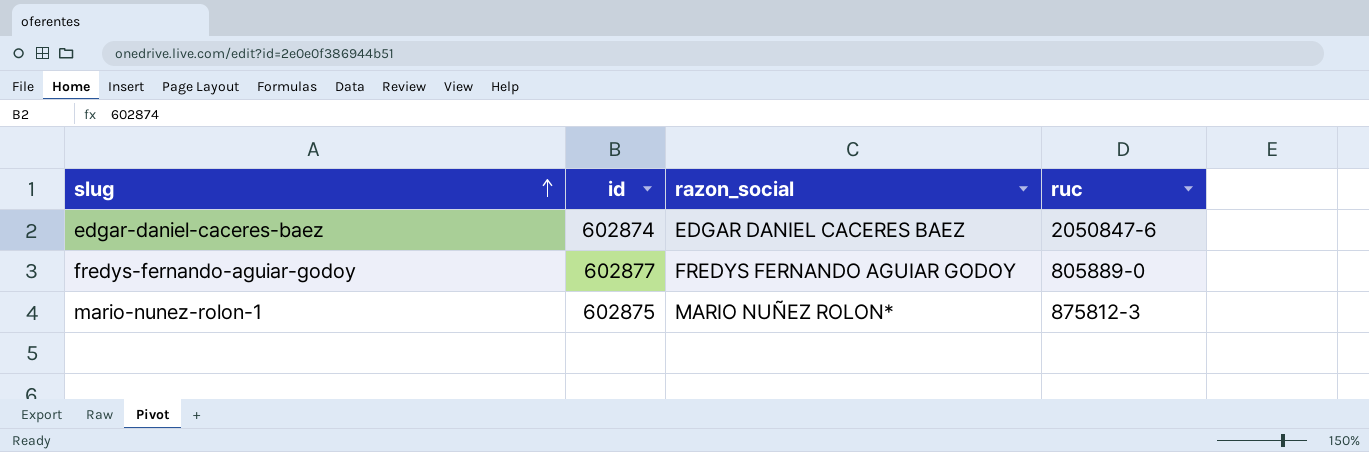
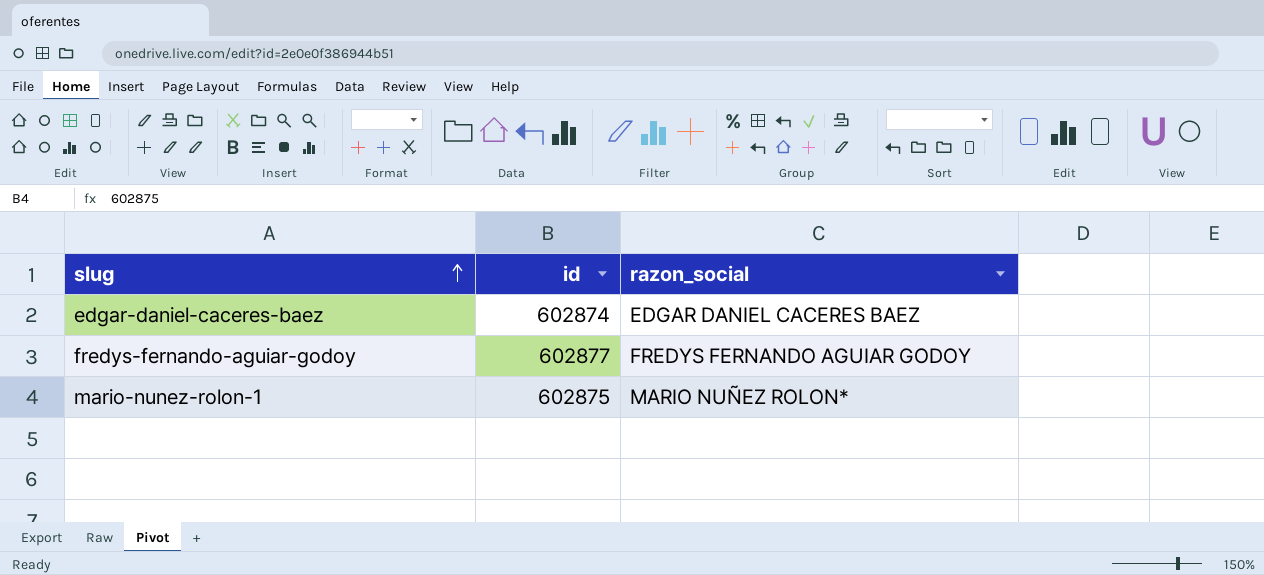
column ruc | position: 4 -> none

